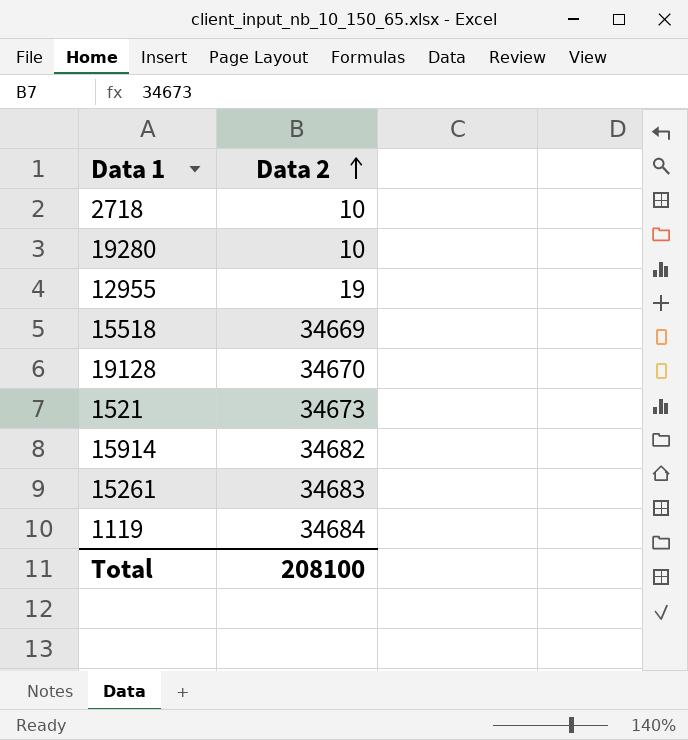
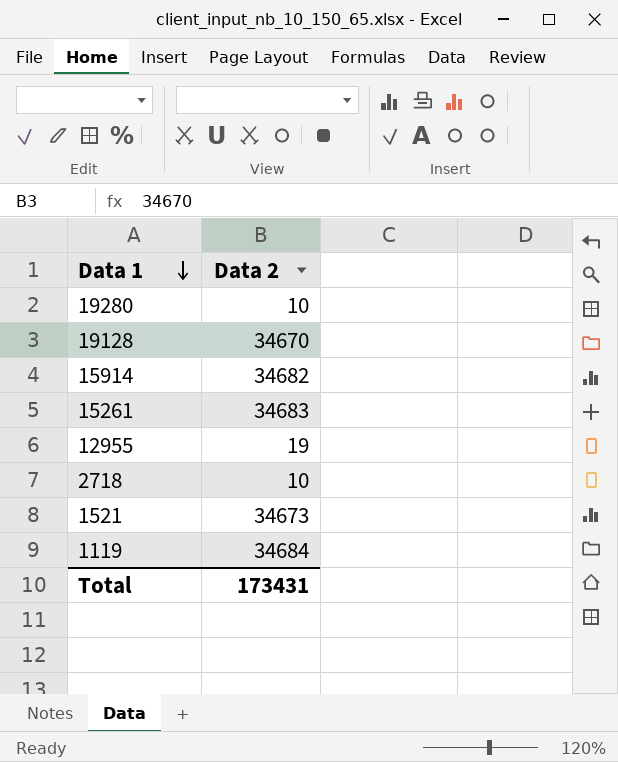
row order: Data 2 ascending -> Data 1 descending
row 15518: 34669 -> none
Total | Data 2: 208100 -> 173431

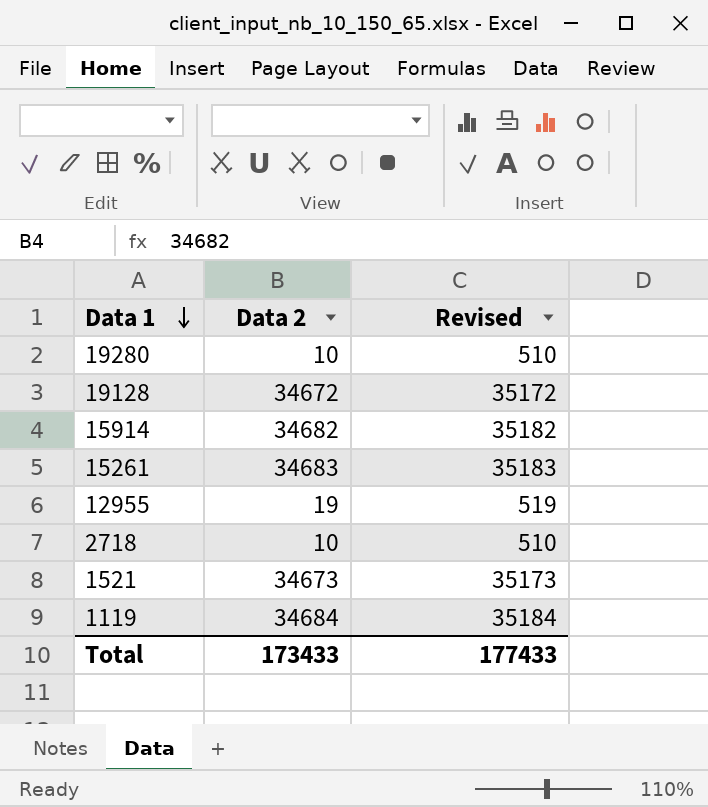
column Revised | formula: none -> [Data 2] + 500
19128 | Data 2: 34670 -> 34672
Total | Data 2: 173431 -> 173433

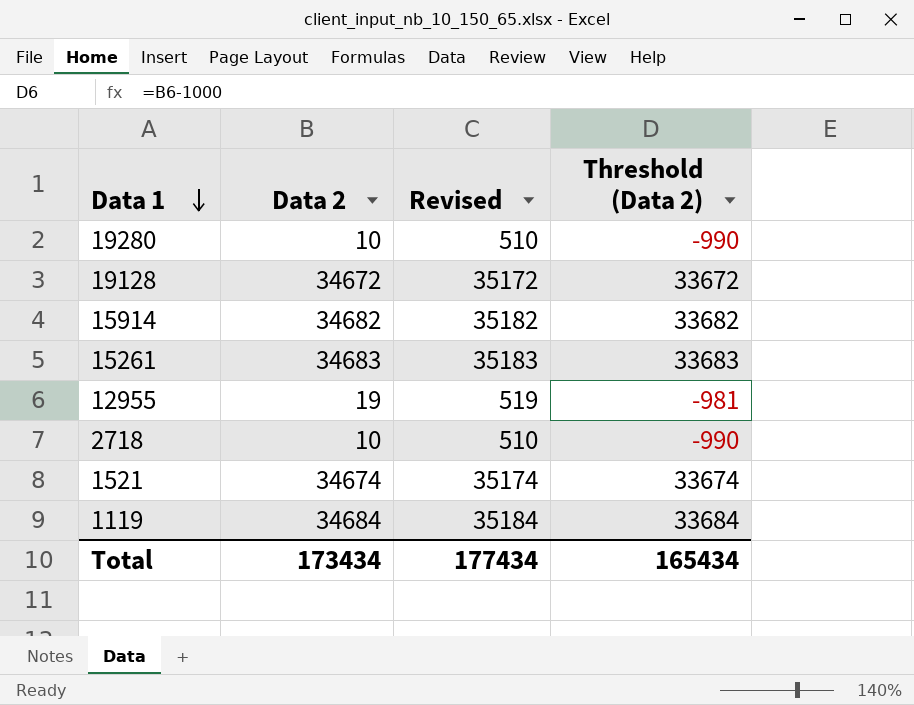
column Threshold (Data 2) | formula: none -> [Data 2] - 1000
1521 | Data 2: 34673 -> 34674
1521 | Revised: 35173 -> 35174
Total | Data 2: 173433 -> 173434
Total | Revised: 177433 -> 177434

